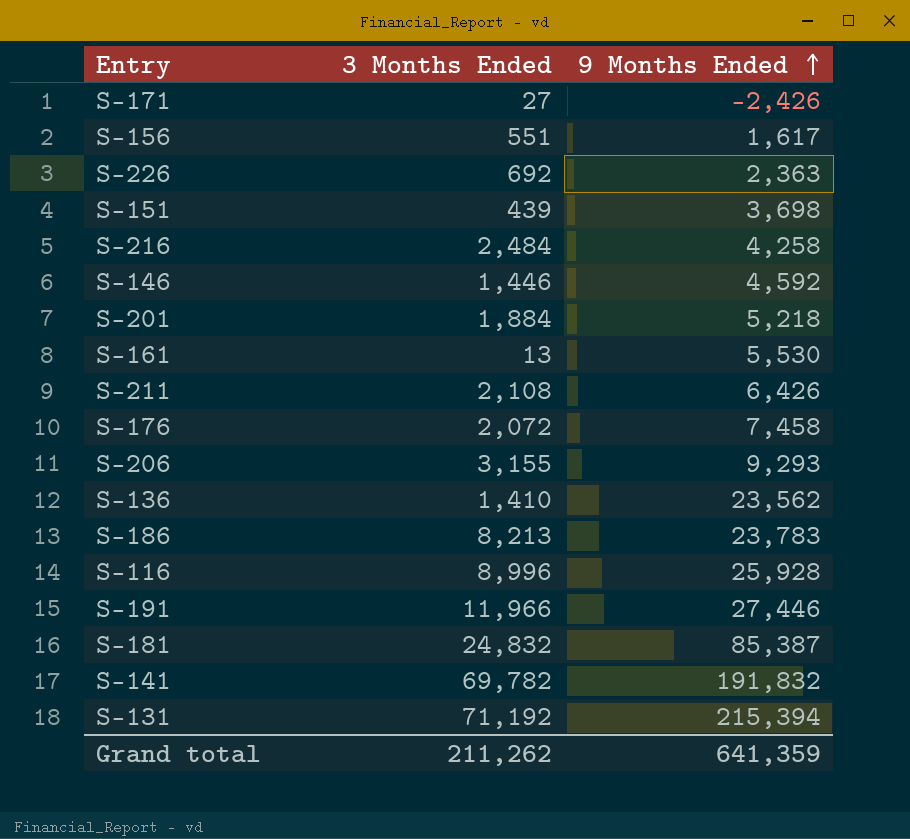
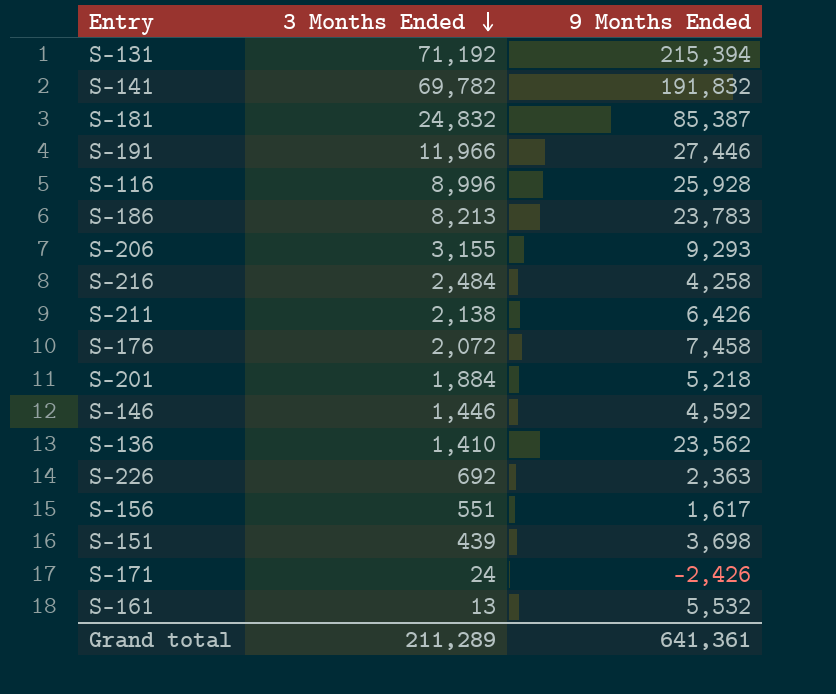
row order: 9 Months Ended ascending -> 3 Months Ended descending
S-211 | 3 Months Ended: 2,108 -> 2,138
S-171 | 3 Months Ended: 27 -> 24
S-161 | 9 Months Ended: 5,530 -> 5,532
Grand total | 3 Months Ended: 211,262 -> 211,289
Grand total | 9 Months Ended: 641,359 -> 641,361

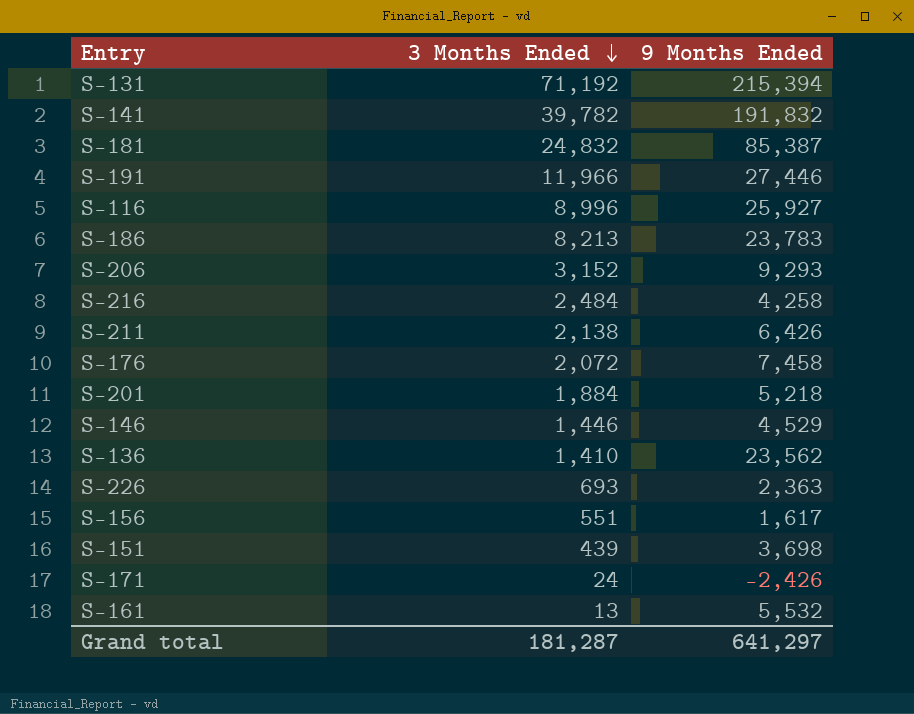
S-141 | 3 Months Ended: 69,782 -> 39,782
S-116 | 9 Months Ended: 25,928 -> 25,927
S-206 | 3 Months Ended: 3,155 -> 3,152
S-146 | 9 Months Ended: 4,592 -> 4,529
S-226 | 3 Months Ended: 692 -> 693
Grand total | 3 Months Ended: 211,289 -> 181,287
Grand total | 9 Months Ended: 641,361 -> 641,297

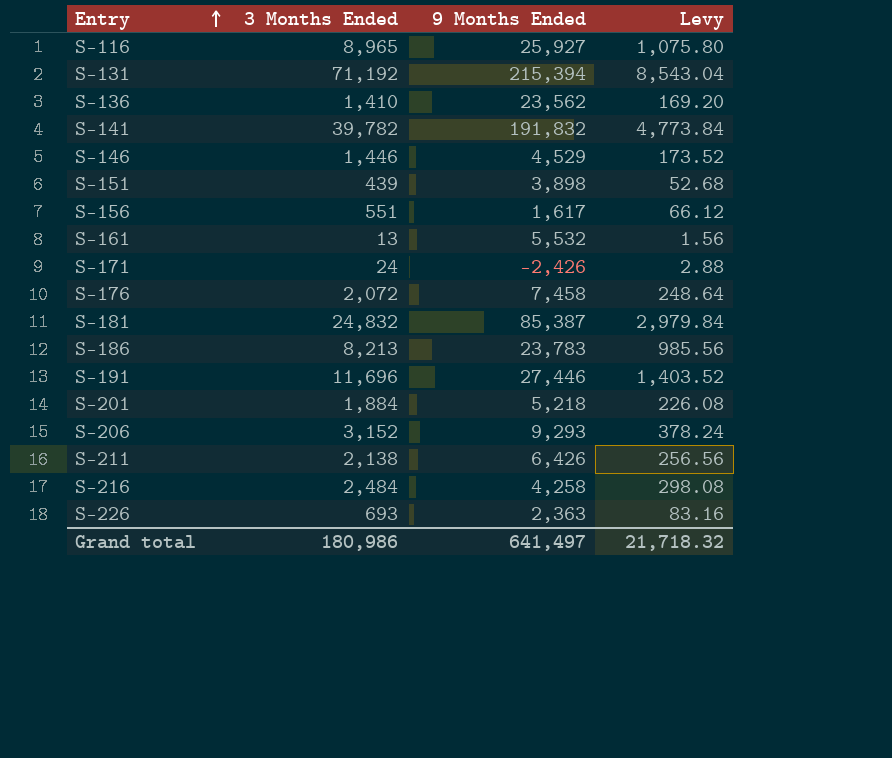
row order: 3 Months Ended descending -> Entry ascending
column Levy | formula: none -> [3 Months Ended] * 0.12
S-116 | 3 Months Ended: 8,996 -> 8,965
S-151 | 9 Months Ended: 3,698 -> 3,898
S-191 | 3 Months Ended: 11,966 -> 11,696
Grand total | 3 Months Ended: 181,287 -> 180,986
Grand total | 9 Months Ended: 641,297 -> 641,497

